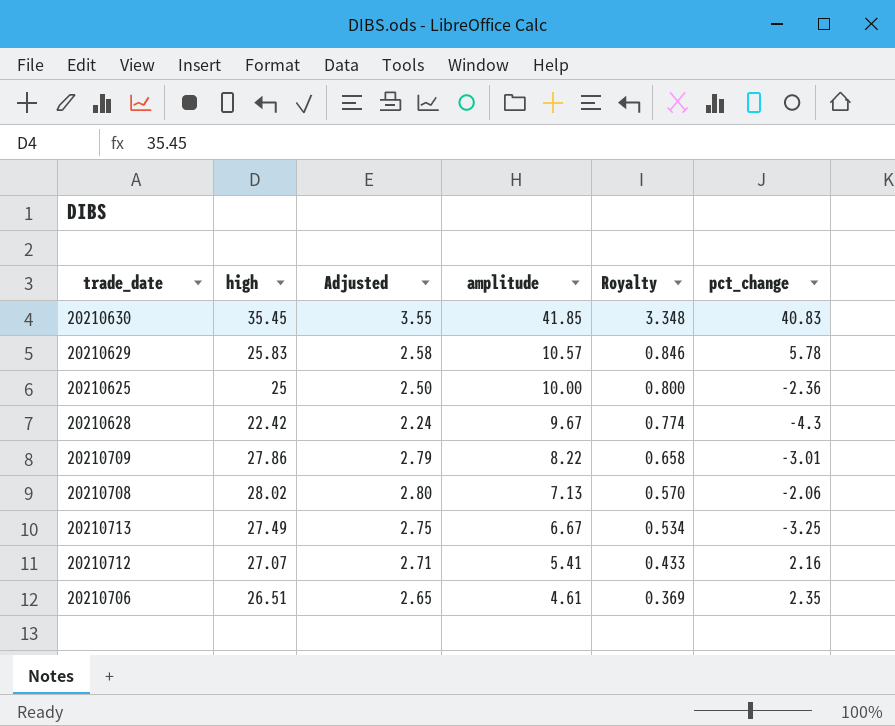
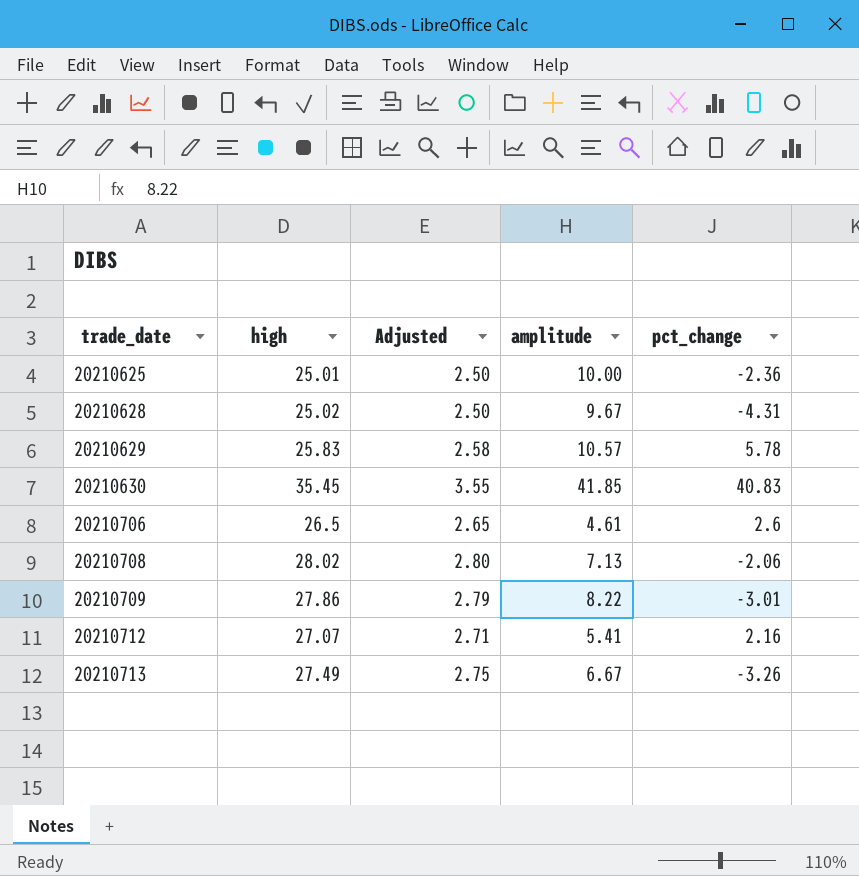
row order: amplitude descending -> trade_date ascending
column Royalty | formula: [amplitude] * 0.08 -> none
20210625 | high: 25 -> 25.01
20210628 | high: 22.42 -> 25.02
20210628 | Adjusted: 2.24 -> 2.50
20210628 | pct_change: -4.3 -> -4.31
20210706 | high: 26.51 -> 26.5
20210706 | pct_change: 2.35 -> 2.6
20210713 | pct_change: -3.25 -> -3.26

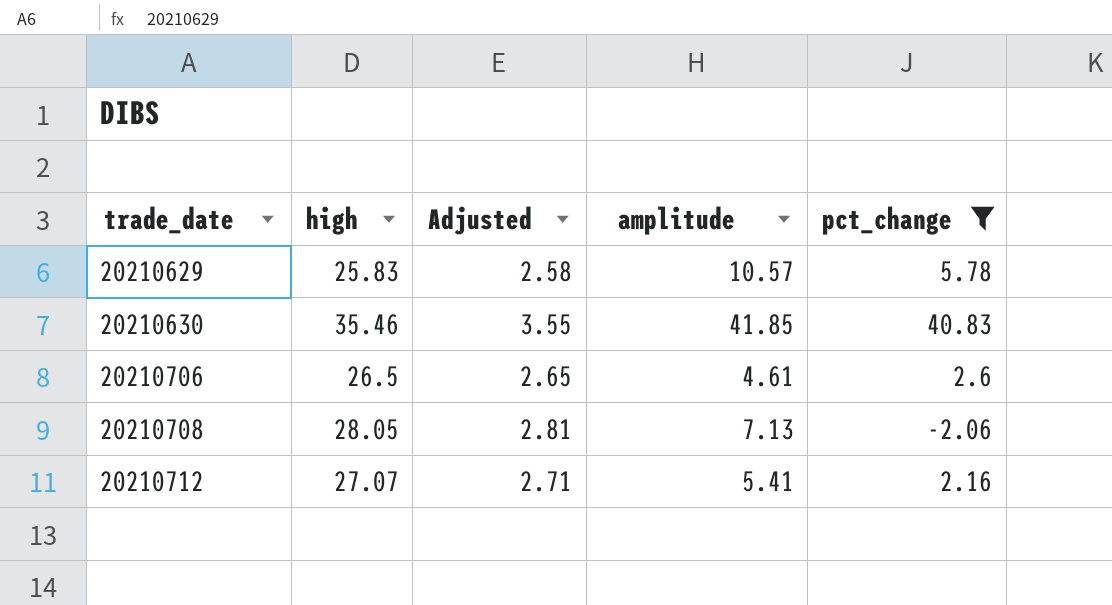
filter: none -> pct_change >= -2.06
20210630 | high: 35.45 -> 35.46
20210708 | high: 28.02 -> 28.05
20210708 | Adjusted: 2.80 -> 2.81

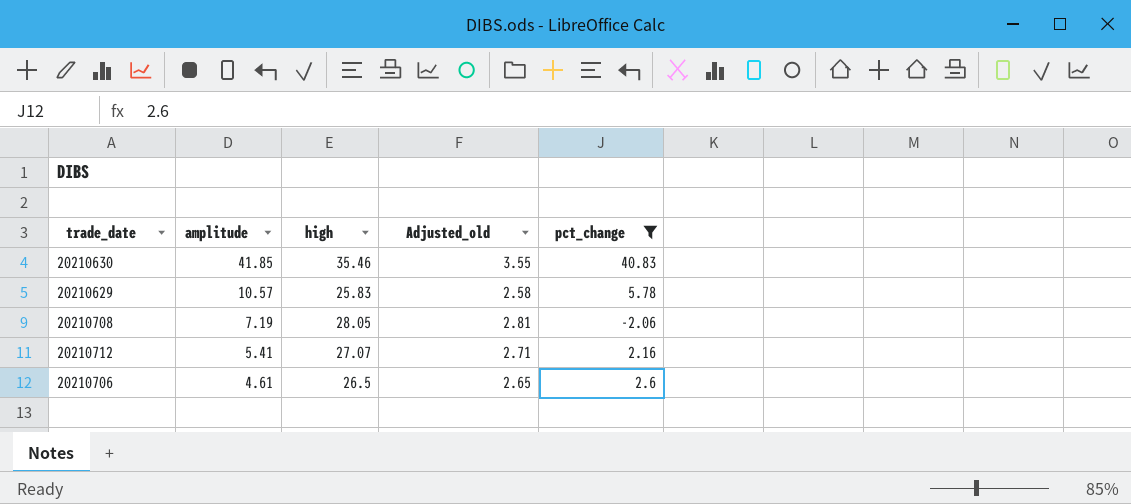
row order: trade_date ascending -> amplitude descending
column amplitude | position: 4 -> 2
column name: Adjusted -> Adjusted_old
20210708 | amplitude: 7.13 -> 7.19

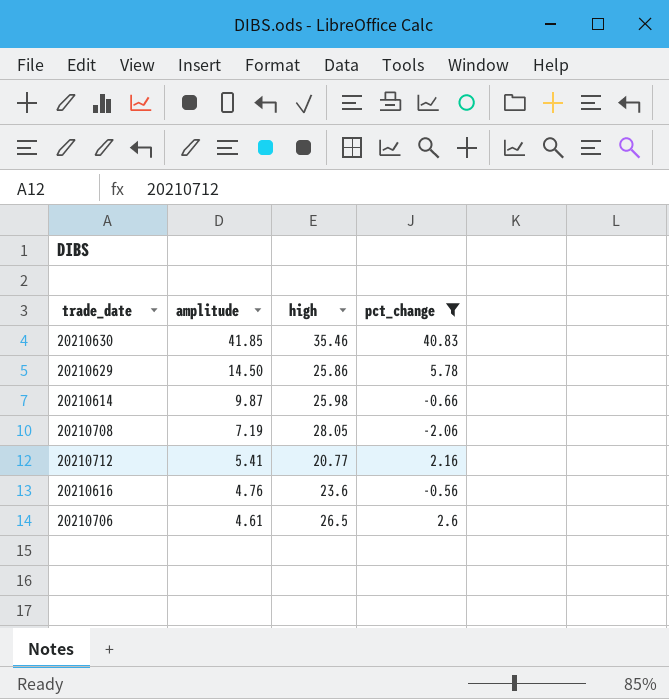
column Adjusted_old | formula: [high] * 0.1 -> none
20210629 | amplitude: 10.57 -> 14.50
20210629 | high: 25.83 -> 25.86
row 20210614: none -> 9.87 | 25.98 | -0.66
20210712 | high: 27.07 -> 20.77
row 20210616: none -> 4.76 | 23.6 | -0.56

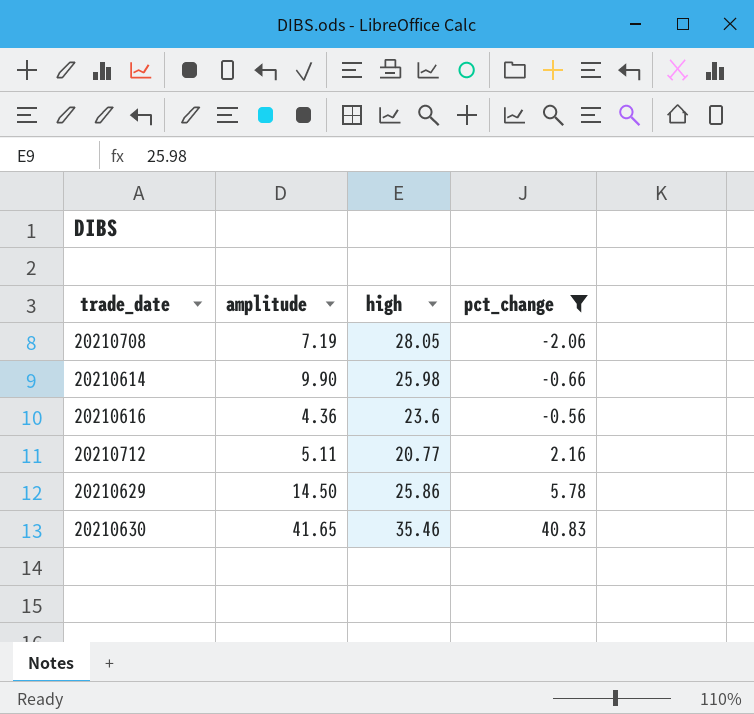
row order: amplitude descending -> pct_change ascending
row 20210706: 4.61 | 26.5 | 2.6 -> none
20210614 | amplitude: 9.87 -> 9.90
20210616 | amplitude: 4.76 -> 4.36
20210712 | amplitude: 5.41 -> 5.11
20210630 | amplitude: 41.85 -> 41.65

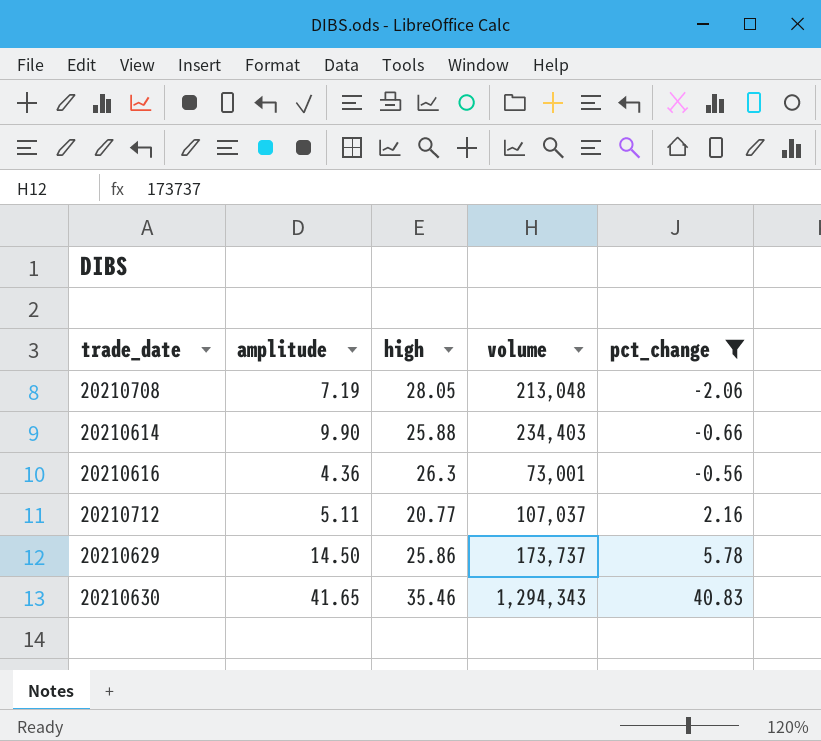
column volume | position: none -> 4
20210614 | high: 25.98 -> 25.88
20210616 | high: 23.6 -> 26.3

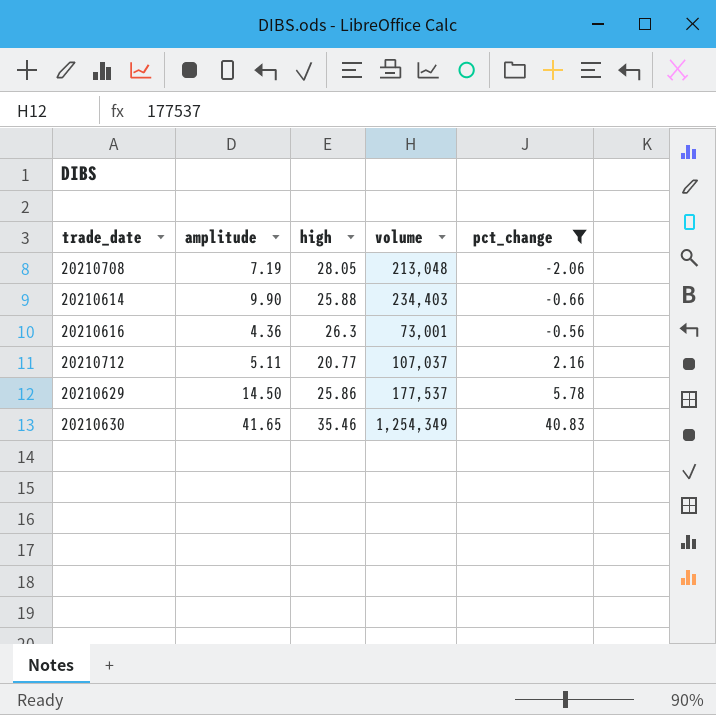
20210629 | volume: 173,737 -> 177,537
20210630 | volume: 1,294,343 -> 1,254,349

